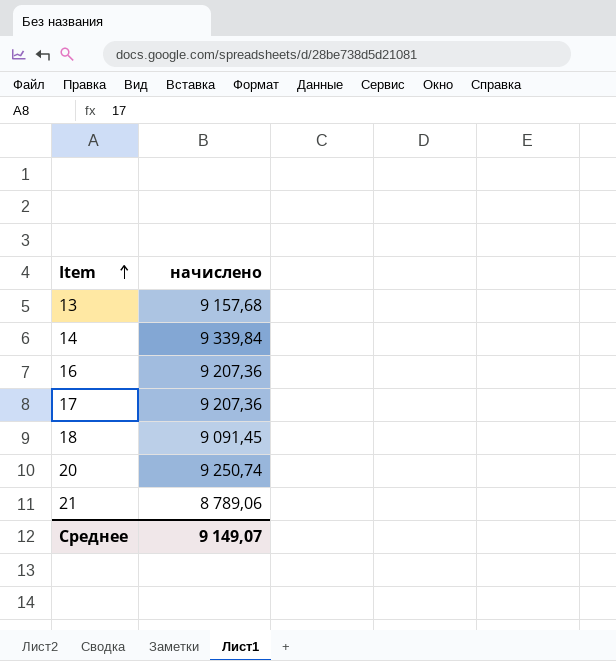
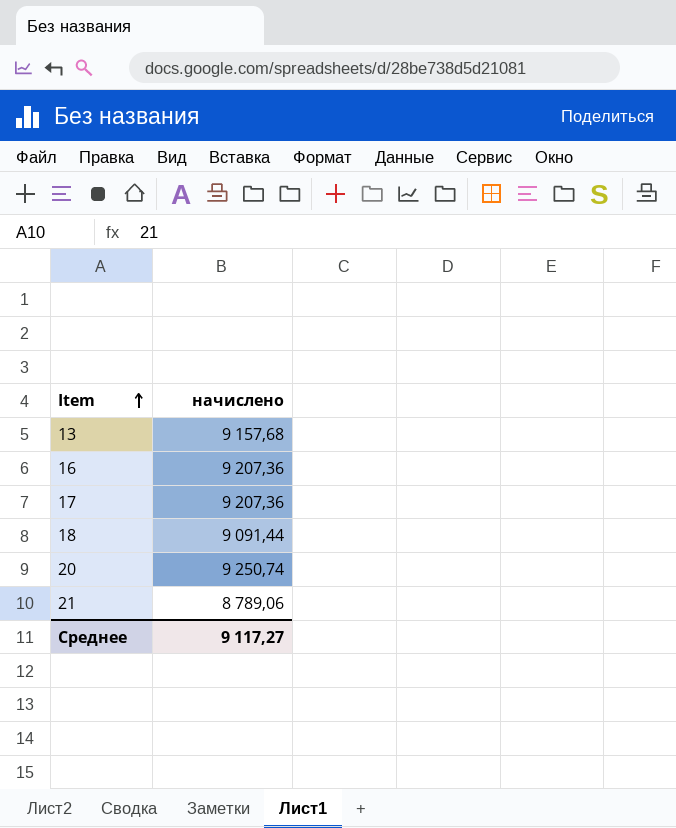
row 14: 9 339,84 -> none
18 | начислено: 9 091,45 -> 9 091,44
Среднее | начислено: 9 149,07 -> 9 117,27

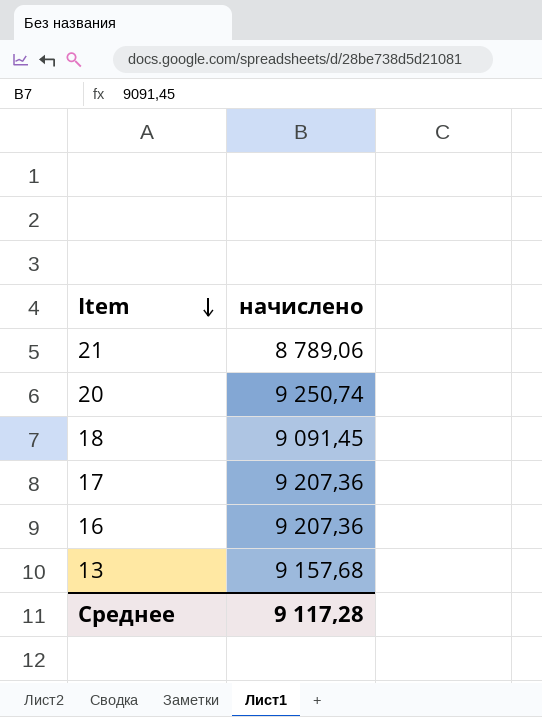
row order: Item ascending -> Item descending
18 | начислено: 9 091,44 -> 9 091,45
Среднее | начислено: 9 117,27 -> 9 117,28

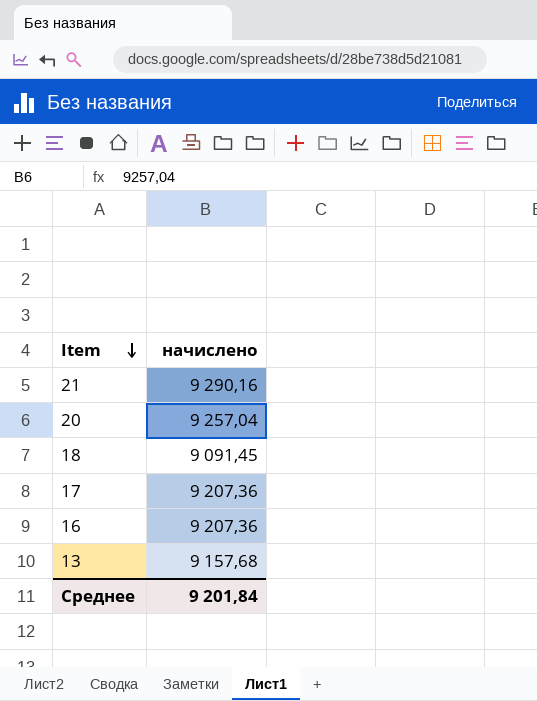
21 | начислено: 8 789,06 -> 9 290,16
20 | начислено: 9 250,74 -> 9 257,04
Среднее | начислено: 9 117,28 -> 9 201,84

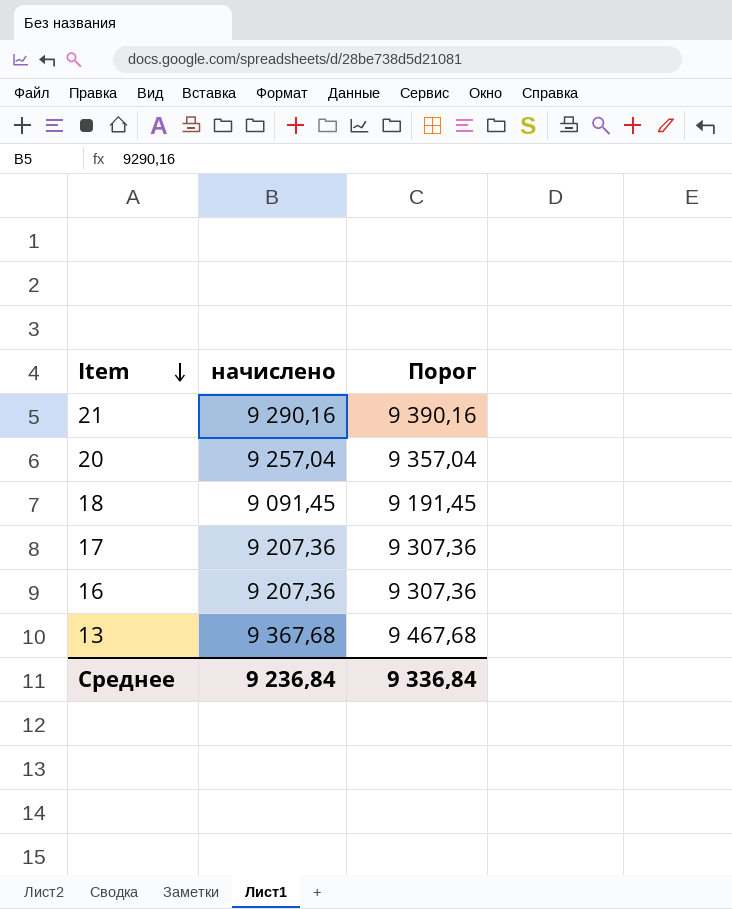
column Порог | formula: none -> [начислено] + 100
13 | начислено: 9 157,68 -> 9 367,68
Среднее | начислено: 9 201,84 -> 9 236,84

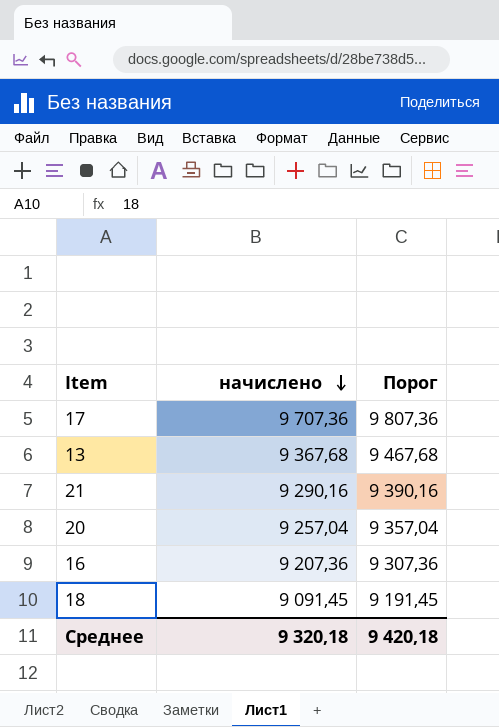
row order: Item descending -> начислено descending
17 | начислено: 9 207,36 -> 9 707,36
17 | Порог: 9 307,36 -> 9 807,36
Среднее | начислено: 9 236,84 -> 9 320,18
Среднее | Порог: 9 336,84 -> 9 420,18

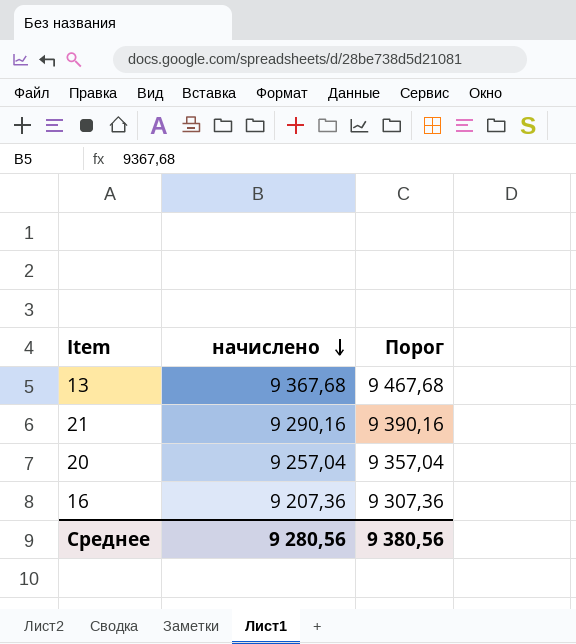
row 17: 9 707,36 | 9 807,36 -> none
row 18: 9 091,45 | 9 191,45 -> none
Среднее | начислено: 9 320,18 -> 9 280,56
Среднее | Порог: 9 420,18 -> 9 380,56

